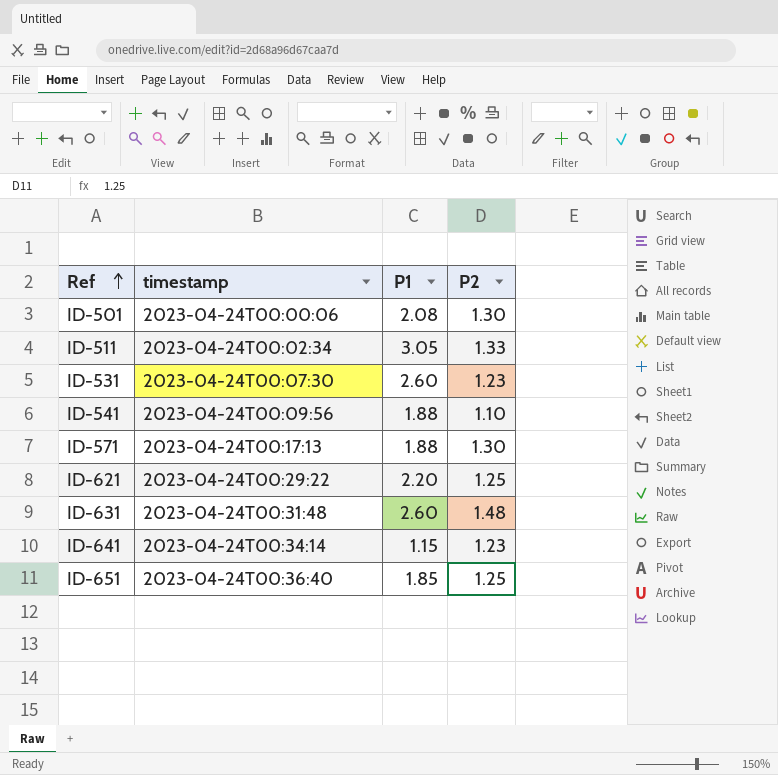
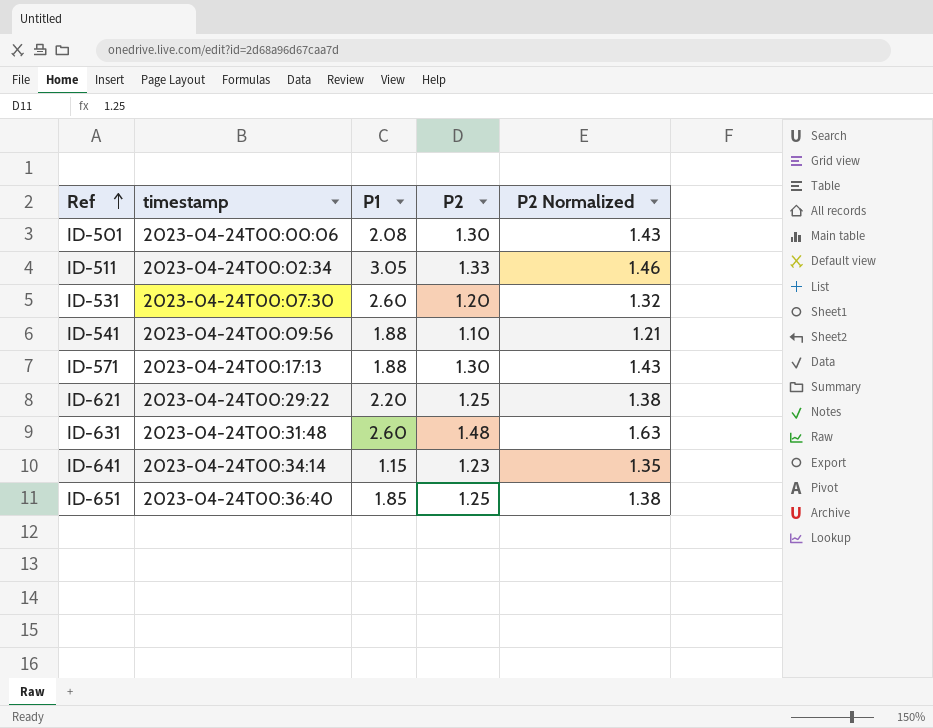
column P2 Normalized | formula: none -> [P2] * 1.1
ID-531 | P2: 1.23 -> 1.20

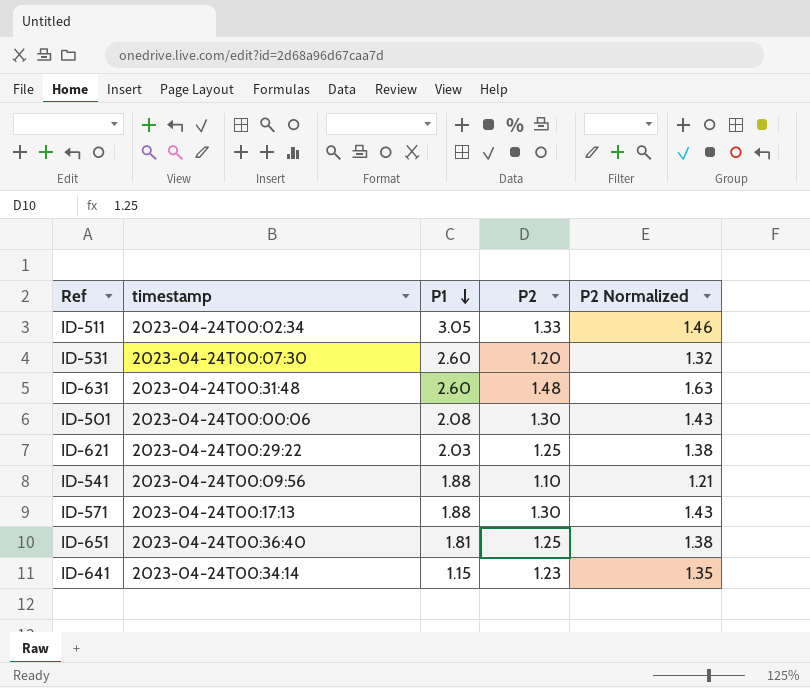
row order: Ref ascending -> P1 descending
ID-621 | P1: 2.20 -> 2.03
ID-651 | P1: 1.85 -> 1.81

